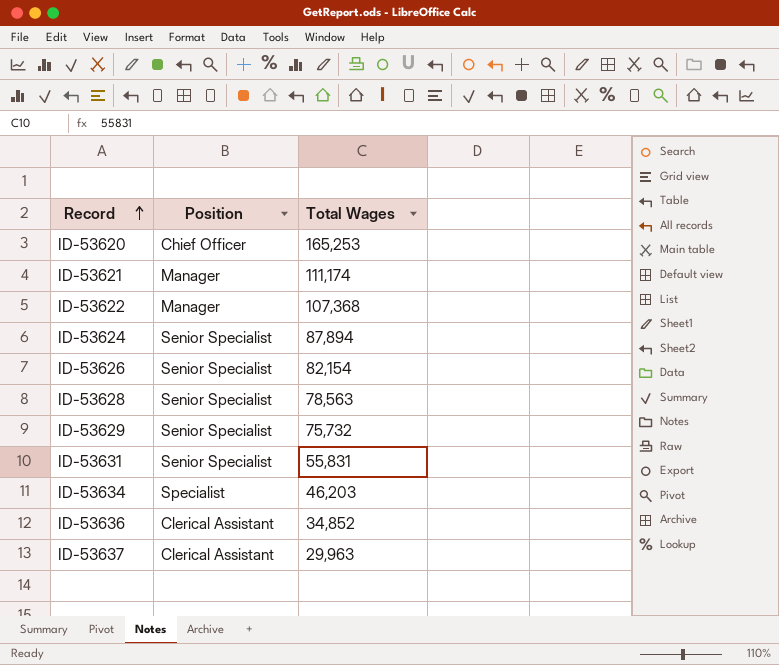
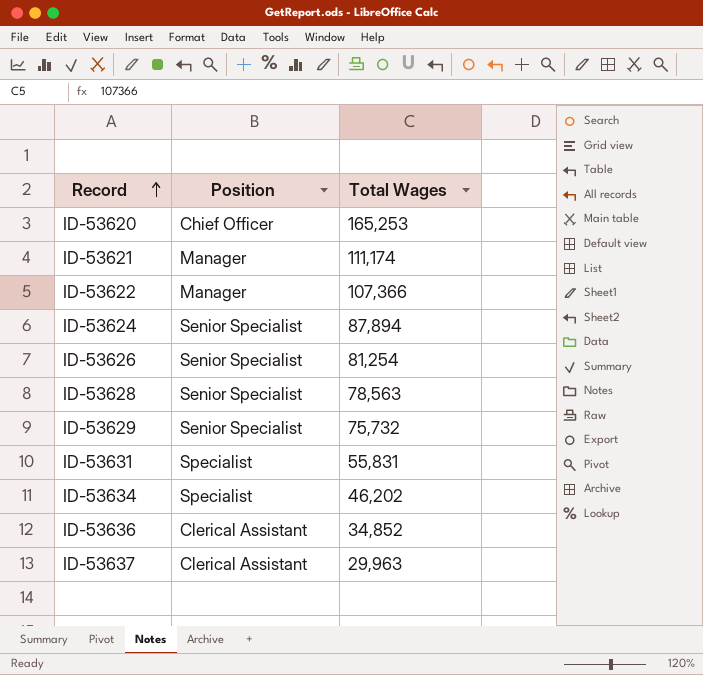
ID-53622 | Total Wages: 107,368 -> 107,366
ID-53626 | Total Wages: 82,154 -> 81,254
ID-53631 | Position: Senior Specialist -> Specialist
ID-53634 | Total Wages: 46,203 -> 46,202

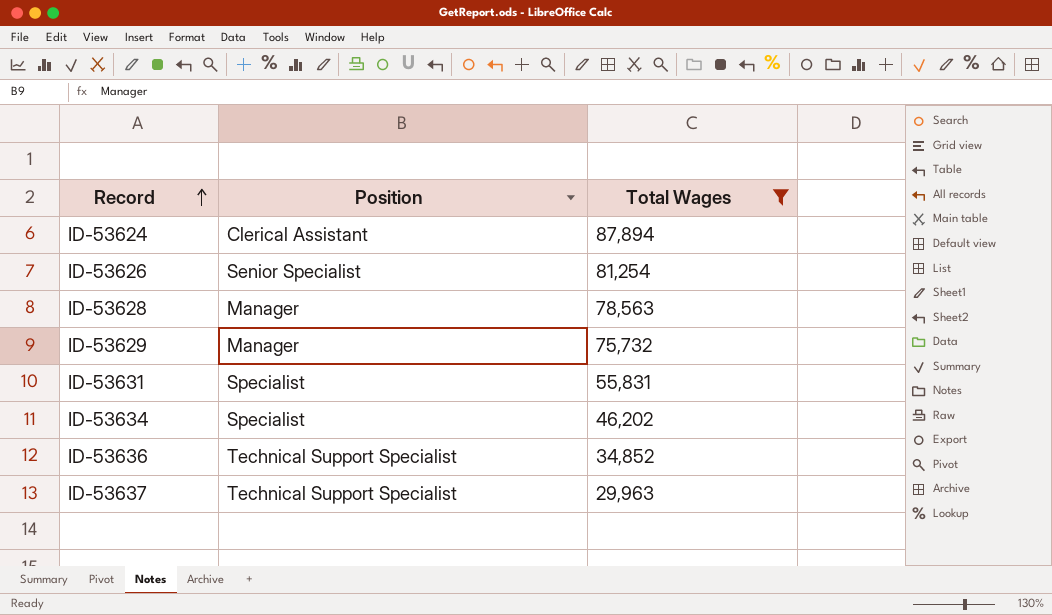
filter: none -> Total Wages <= 87,894
ID-53624 | Position: Senior Specialist -> Clerical Assistant
ID-53628 | Position: Senior Specialist -> Manager
ID-53629 | Position: Senior Specialist -> Manager
ID-53636 | Position: Clerical Assistant -> Technical Support Specialist
ID-53637 | Position: Clerical Assistant -> Technical Support Specialist

